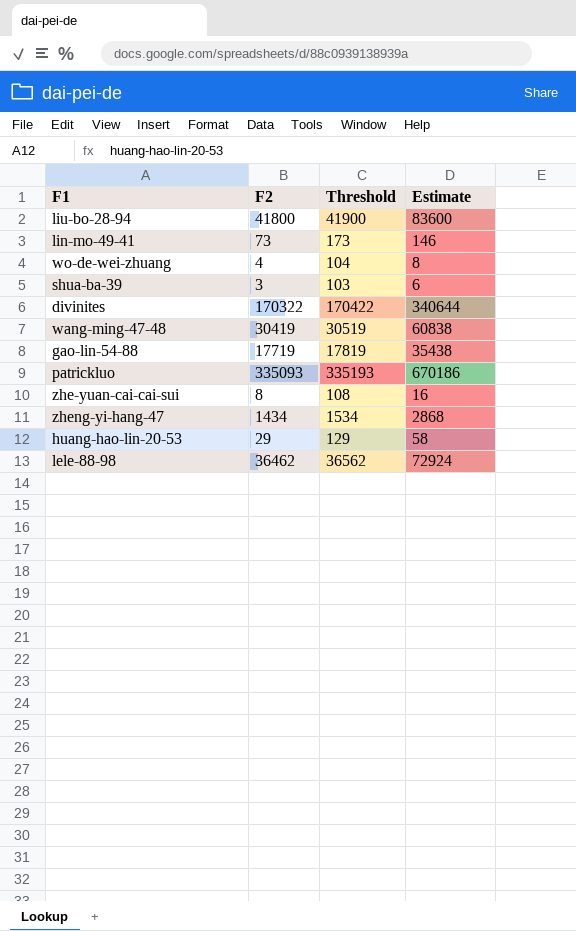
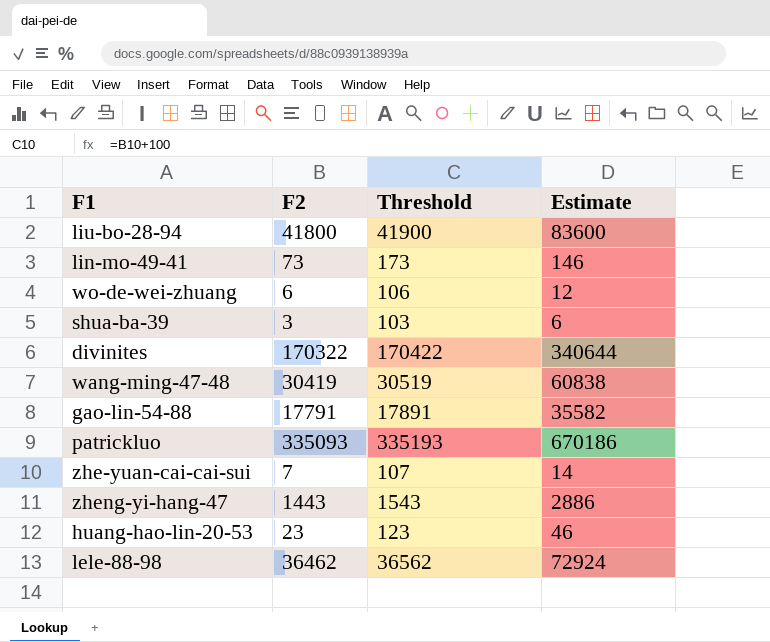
wo-de-wei-zhuang | F2: 4 -> 6
wo-de-wei-zhuang | Threshold: 104 -> 106
wo-de-wei-zhuang | Estimate: 8 -> 12
gao-lin-54-88 | F2: 17719 -> 17791
gao-lin-54-88 | Threshold: 17819 -> 17891
gao-lin-54-88 | Estimate: 35438 -> 35582
zhe-yuan-cai-cai-sui | F2: 8 -> 7
zhe-yuan-cai-cai-sui | Threshold: 108 -> 107
zhe-yuan-cai-cai-sui | Estimate: 16 -> 14
zheng-yi-hang-47 | F2: 1434 -> 1443
zheng-yi-hang-47 | Threshold: 1534 -> 1543
zheng-yi-hang-47 | Estimate: 2868 -> 2886
huang-hao-lin-20-53 | F2: 29 -> 23
huang-hao-lin-20-53 | Threshold: 129 -> 123
huang-hao-lin-20-53 | Estimate: 58 -> 46

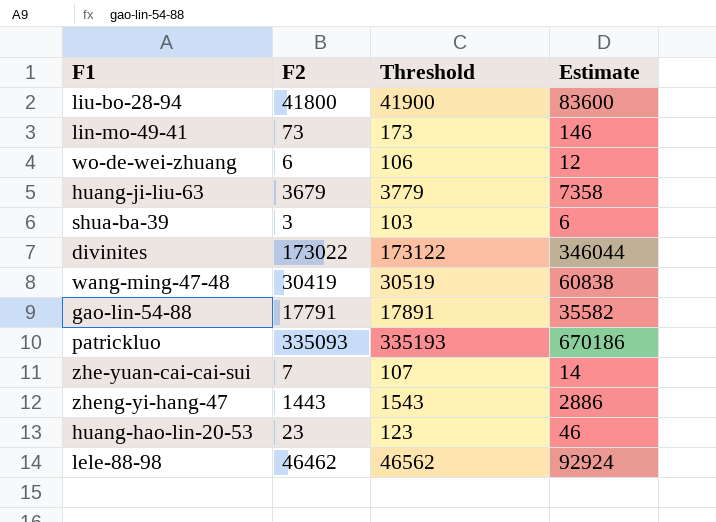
row huang-ji-liu-63: none -> 3679 | 3779 | 7358
divinites | F2: 170322 -> 173022
divinites | Threshold: 170422 -> 173122
divinites | Estimate: 340644 -> 346044
lele-88-98 | F2: 36462 -> 46462
lele-88-98 | Threshold: 36562 -> 46562
lele-88-98 | Estimate: 72924 -> 92924

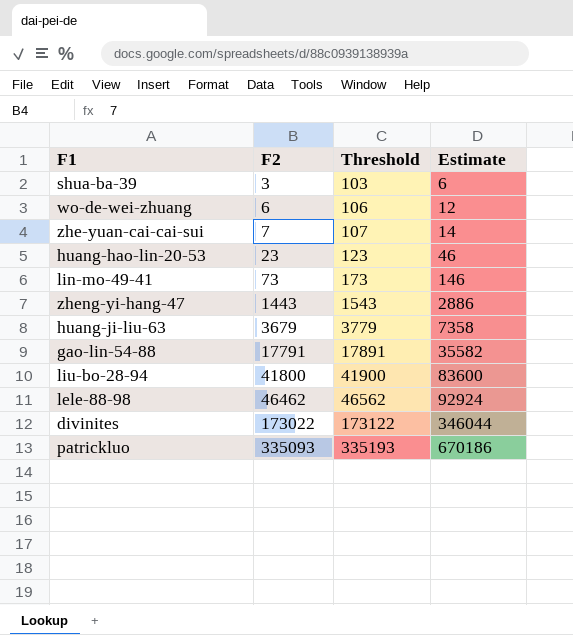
row order: none -> F2 ascending
row wang-ming-47-48: 30419 | 30519 | 60838 -> none

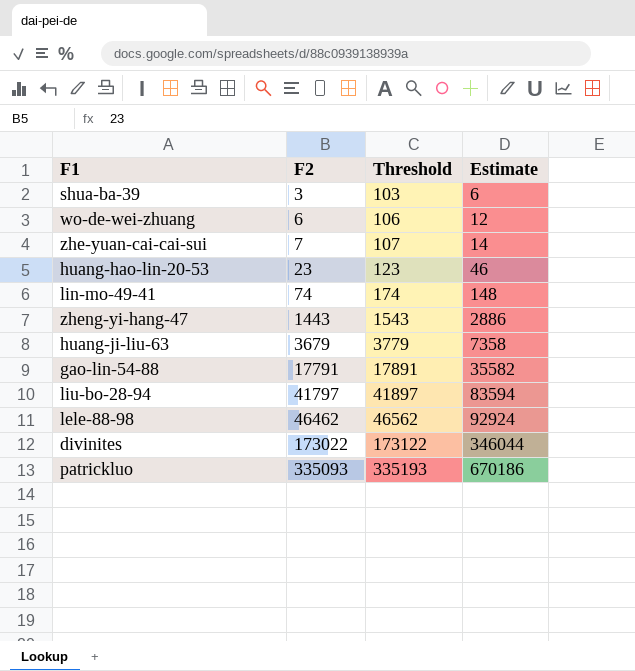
lin-mo-49-41 | F2: 73 -> 74
lin-mo-49-41 | Threshold: 173 -> 174
lin-mo-49-41 | Estimate: 146 -> 148
liu-bo-28-94 | F2: 41800 -> 41797
liu-bo-28-94 | Threshold: 41900 -> 41897
liu-bo-28-94 | Estimate: 83600 -> 83594

